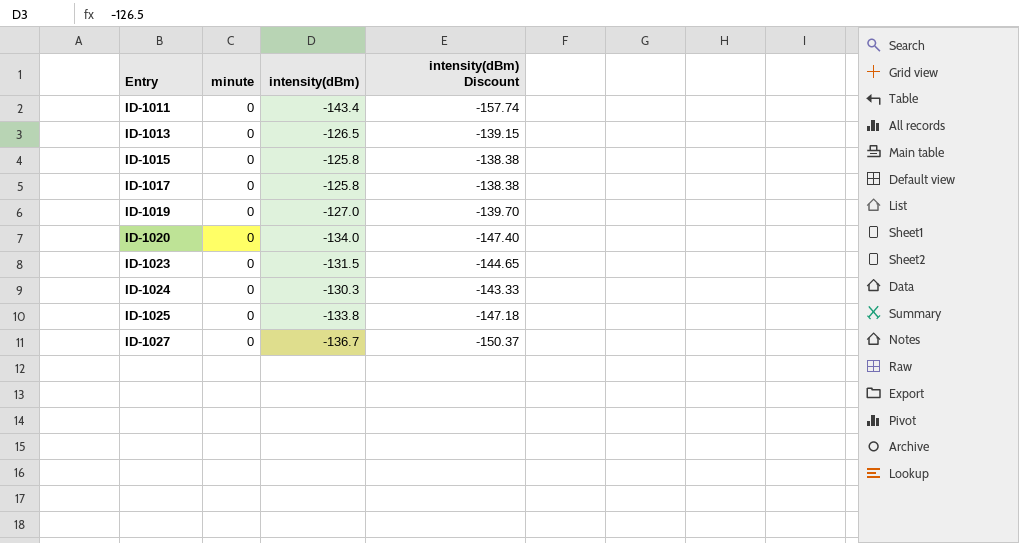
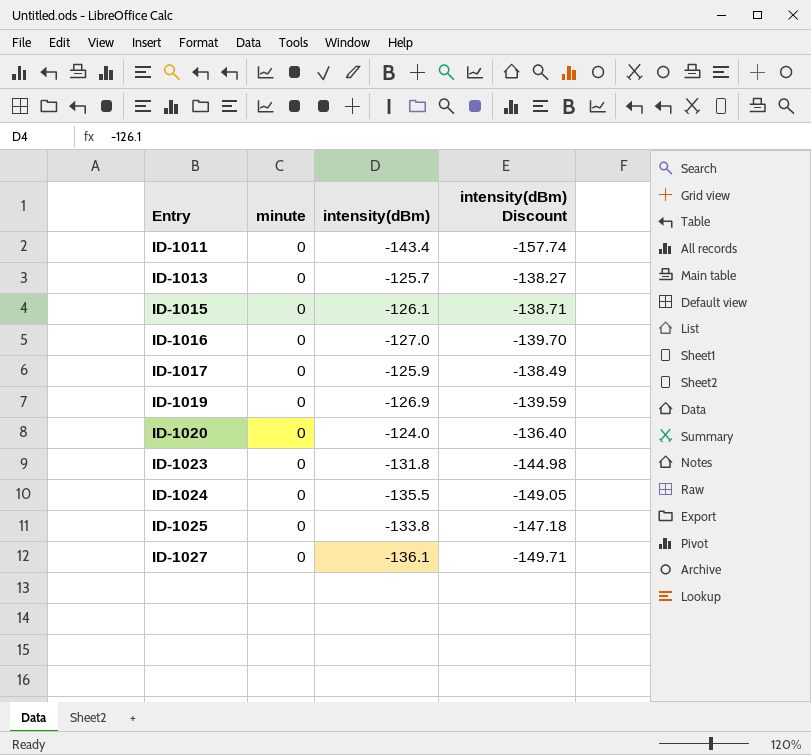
ID-1013 | intensity(dBm): -126.5 -> -125.7
ID-1013 | intensity(dBm) Discount: -139.15 -> -138.27
ID-1015 | intensity(dBm): -125.8 -> -126.1
ID-1015 | intensity(dBm) Discount: -138.38 -> -138.71
row ID-1016: none -> 0 | -127.0 | -139.70
ID-1017 | intensity(dBm): -125.8 -> -125.9
ID-1017 | intensity(dBm) Discount: -138.38 -> -138.49
ID-1019 | intensity(dBm): -127.0 -> -126.9
ID-1019 | intensity(dBm) Discount: -139.70 -> -139.59
ID-1020 | intensity(dBm): -134.0 -> -124.0
ID-1020 | intensity(dBm) Discount: -147.40 -> -136.40
ID-1023 | intensity(dBm): -131.5 -> -131.8
ID-1023 | intensity(dBm) Discount: -144.65 -> -144.98
ID-1024 | intensity(dBm): -130.3 -> -135.5
ID-1024 | intensity(dBm) Discount: -143.33 -> -149.05
ID-1027 | intensity(dBm): -136.7 -> -136.1
ID-1027 | intensity(dBm) Discount: -150.37 -> -149.71

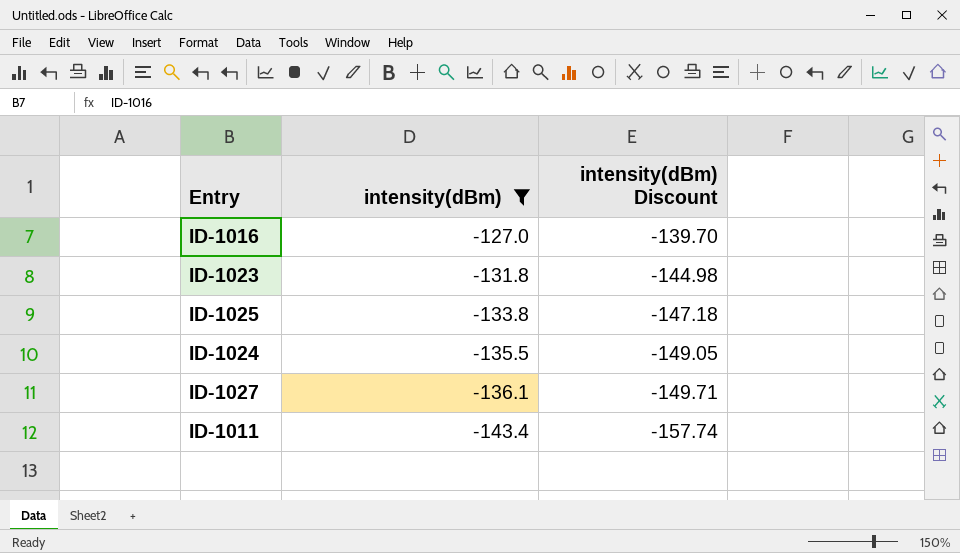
filter: none -> intensity(dBm) <= -127.0
row order: Entry ascending -> intensity(dBm) descending
column minute | position: 2 -> none

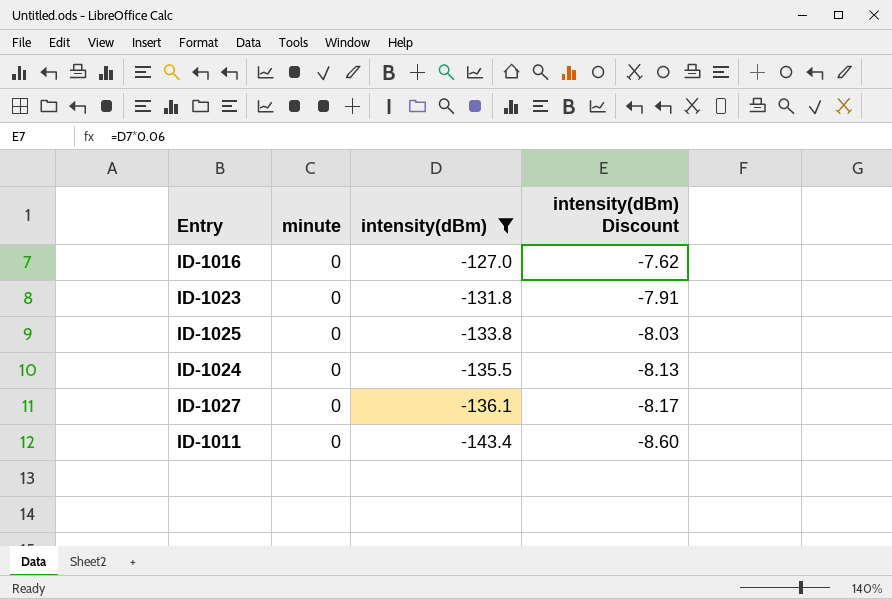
column minute | position: none -> 2
column intensity(dBm) Discount | formula: [intensity(dBm)] * 1.1 -> [intensity(dBm)] * 0.06

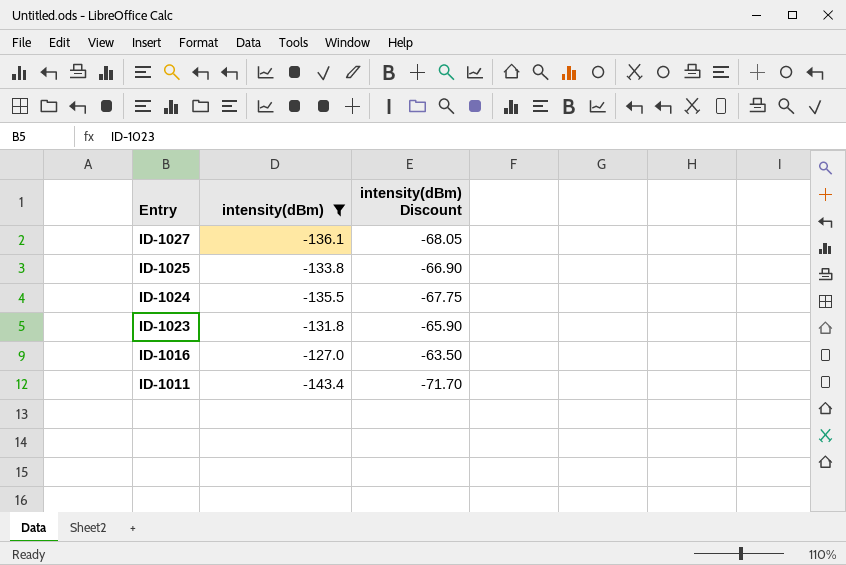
row order: intensity(dBm) descending -> Entry descending
column minute | position: 2 -> none
column intensity(dBm) Discount | formula: [intensity(dBm)] * 0.06 -> [intensity(dBm)] * 0.5

